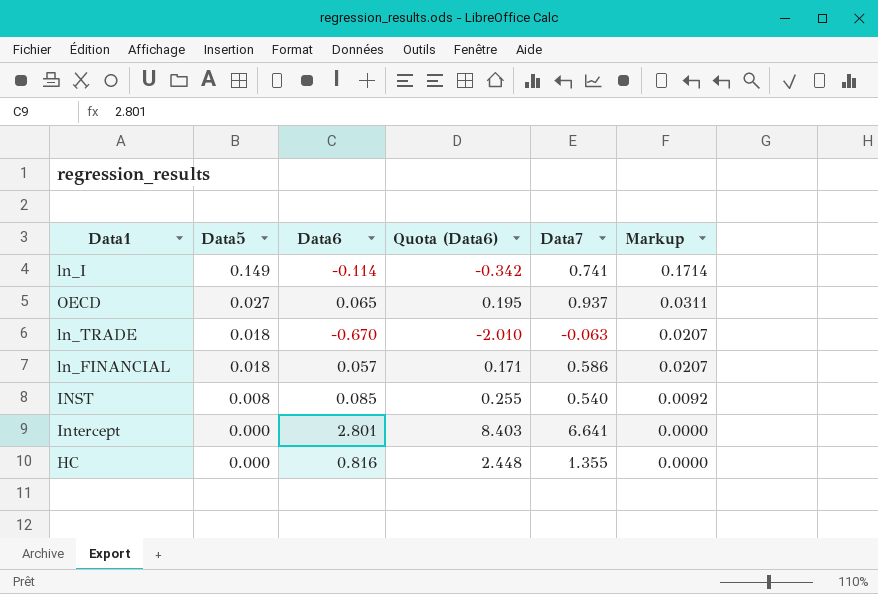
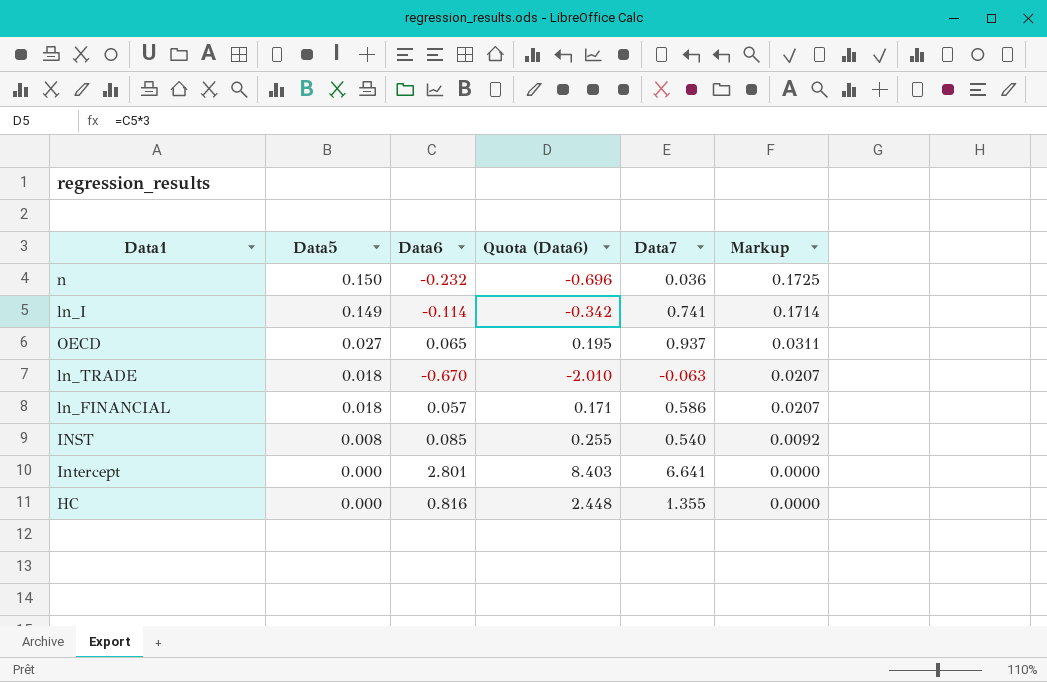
row n: none -> 0.150 | -0.232 | -0.696 | 0.036 | 0.1725

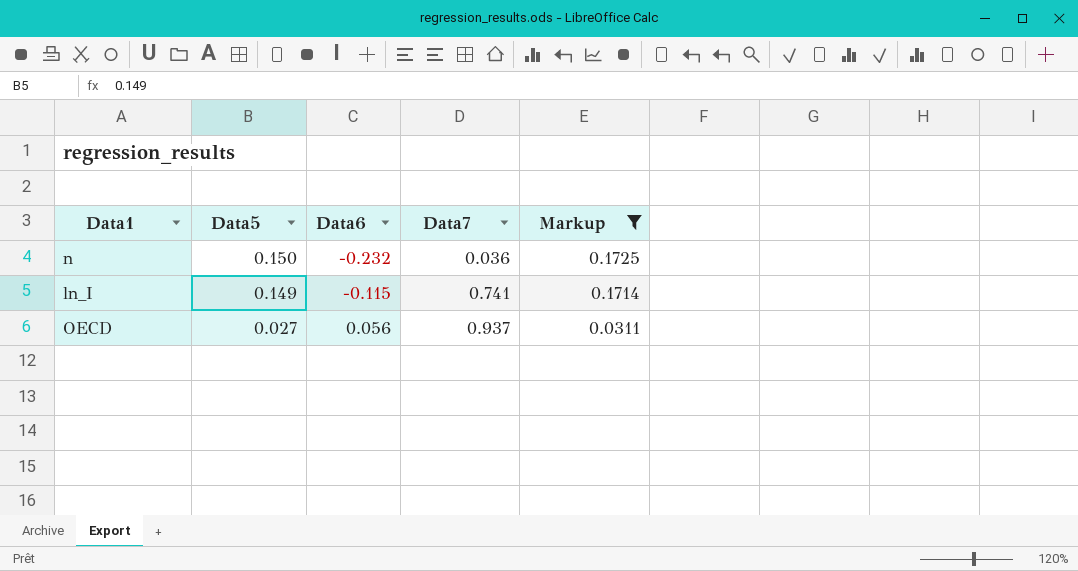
filter: none -> Markup >= 0.0311
column Quota (Data6) | formula: [Data6] * 3 -> none
ln_I | Data6: -0.114 -> -0.115
OECD | Data6: 0.065 -> 0.056

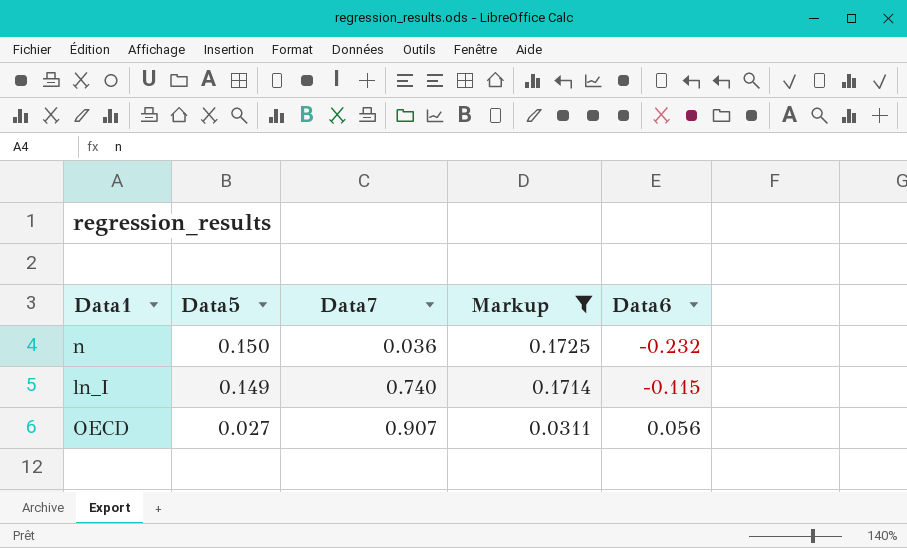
column Data6 | position: 3 -> 5
ln_I | Data7: 0.741 -> 0.740
OECD | Data7: 0.937 -> 0.907

